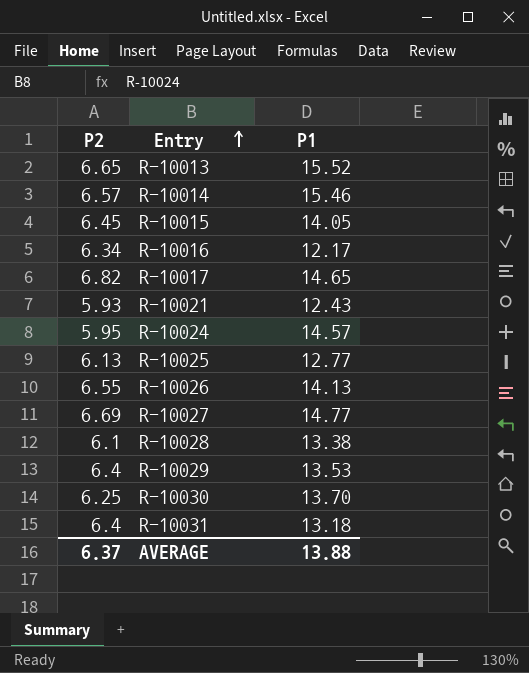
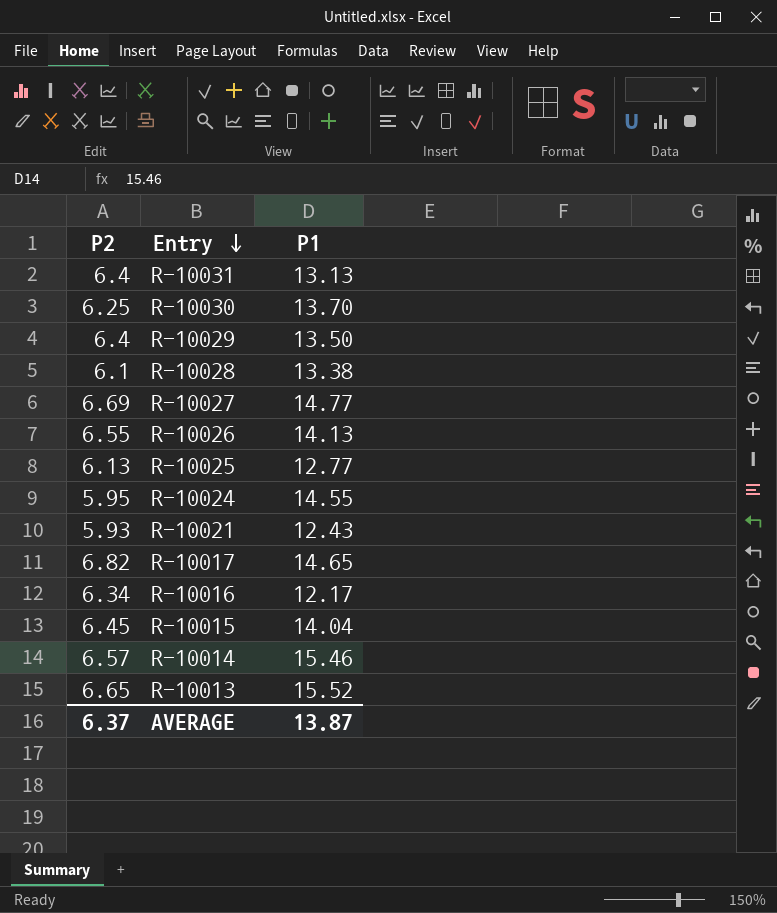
row order: Entry ascending -> Entry descending
R-10031 | P1: 13.18 -> 13.13
R-10029 | P1: 13.53 -> 13.50
R-10024 | P1: 14.57 -> 14.55
R-10015 | P1: 14.05 -> 14.04
AVERAGE | P1: 13.88 -> 13.87

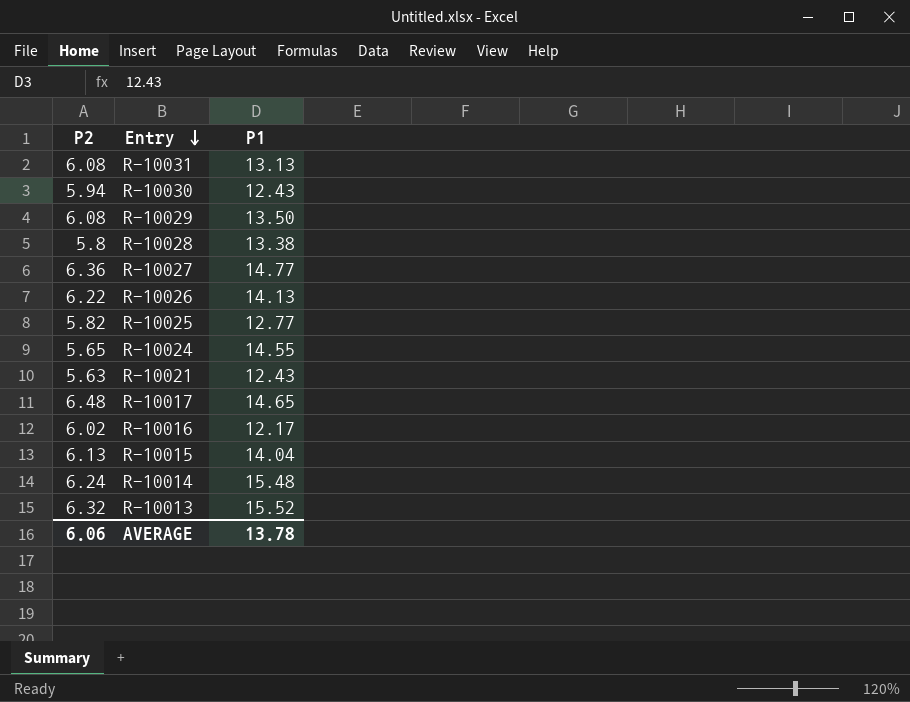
R-10031 | P2: 6.4 -> 6.08
R-10030 | P2: 6.25 -> 5.94
R-10030 | P1: 13.70 -> 12.43
R-10029 | P2: 6.4 -> 6.08
R-10028 | P2: 6.1 -> 5.8
R-10027 | P2: 6.69 -> 6.36
R-10026 | P2: 6.55 -> 6.22
R-10025 | P2: 6.13 -> 5.82
R-10024 | P2: 5.95 -> 5.65
R-10021 | P2: 5.93 -> 5.63
R-10017 | P2: 6.82 -> 6.48
R-10016 | P2: 6.34 -> 6.02
R-10015 | P2: 6.45 -> 6.13
R-10014 | P2: 6.57 -> 6.24
R-10014 | P1: 15.46 -> 15.48
R-10013 | P2: 6.65 -> 6.32
AVERAGE | P2: 6.37 -> 6.06
AVERAGE | P1: 13.87 -> 13.78

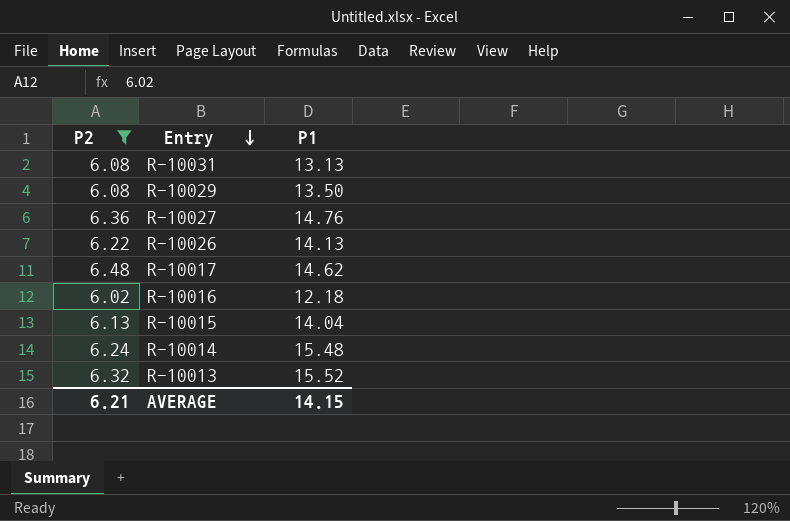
filter: none -> P2 >= 6.02
R-10027 | P1: 14.77 -> 14.76
R-10017 | P1: 14.65 -> 14.62
R-10016 | P1: 12.17 -> 12.18
AVERAGE | P2: 6.06 -> 6.21
AVERAGE | P1: 13.78 -> 14.15

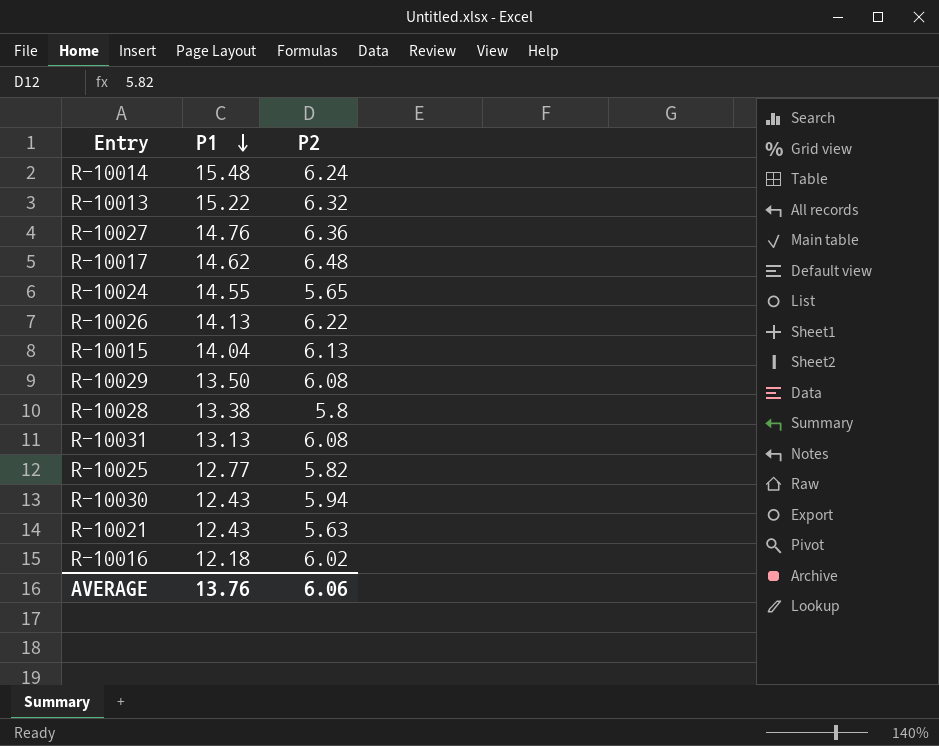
filter: P2 >= 6.02 -> none
row order: Entry descending -> P1 descending
column P2 | position: 1 -> 3
R-10013 | P1: 15.52 -> 15.22
AVERAGE | P1: 14.15 -> 13.76
AVERAGE | P2: 6.21 -> 6.06

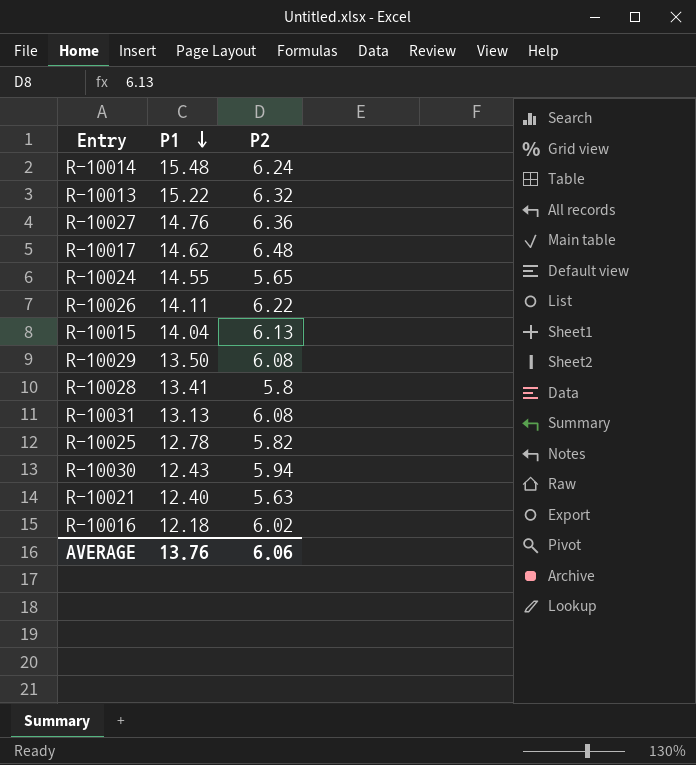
R-10026 | P1: 14.13 -> 14.11
R-10028 | P1: 13.38 -> 13.41
R-10025 | P1: 12.77 -> 12.78
R-10021 | P1: 12.43 -> 12.40

